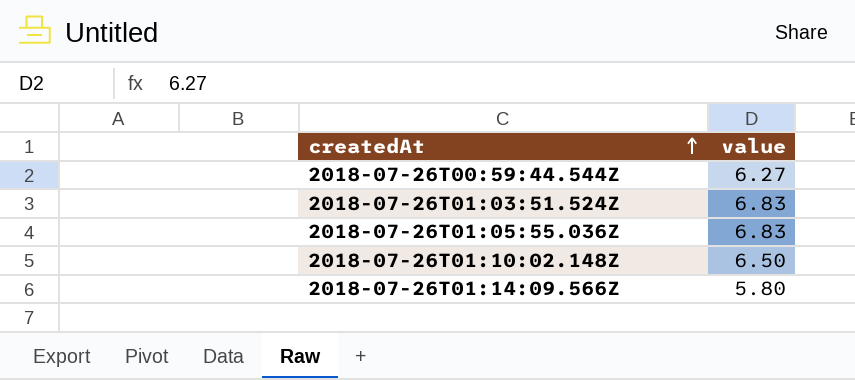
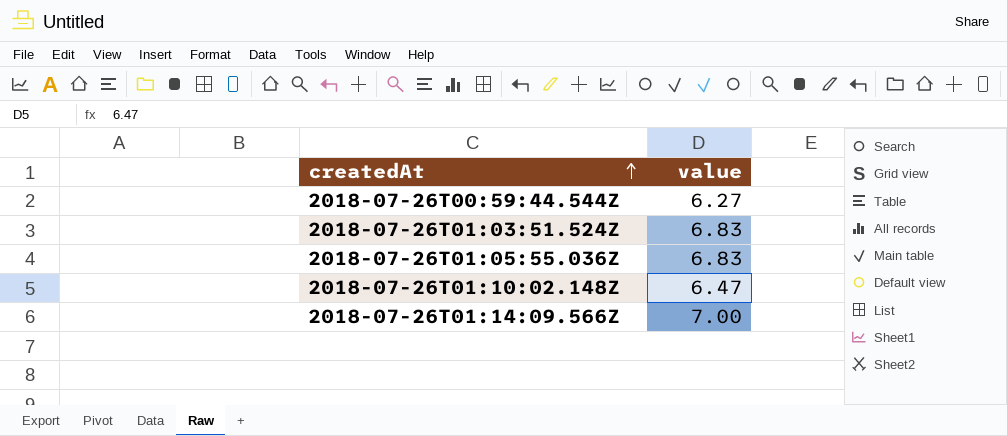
2018-07-26T01:10:02.148Z | value: 6.50 -> 6.47
2018-07-26T01:14:09.566Z | value: 5.80 -> 7.00

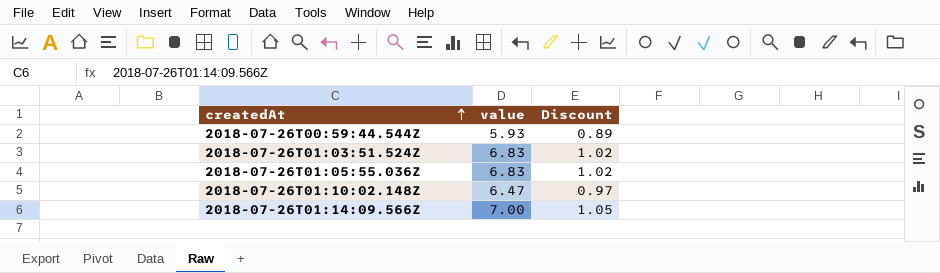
column Discount | formula: none -> [value] * 0.15
2018-07-26T00:59:44.544Z | value: 6.27 -> 5.93

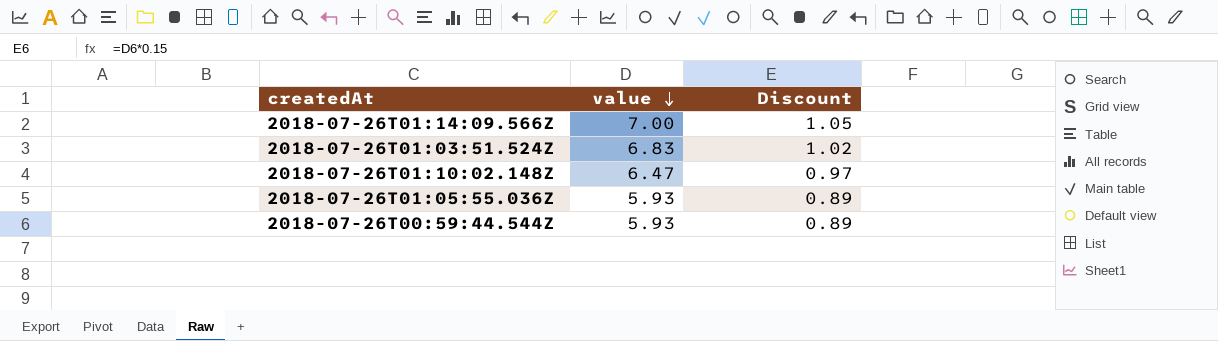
row order: createdAt ascending -> value descending
2018-07-26T01:05:55.036Z | value: 6.83 -> 5.93
2018-07-26T01:05:55.036Z | Discount: 1.02 -> 0.89

